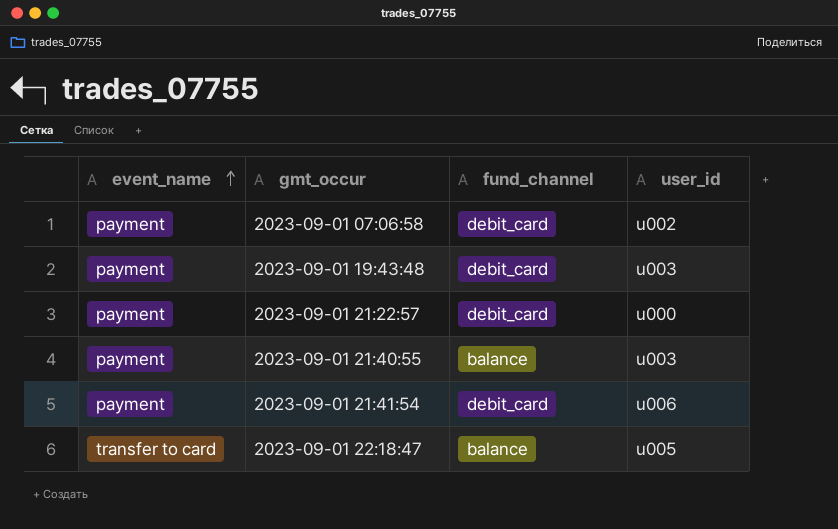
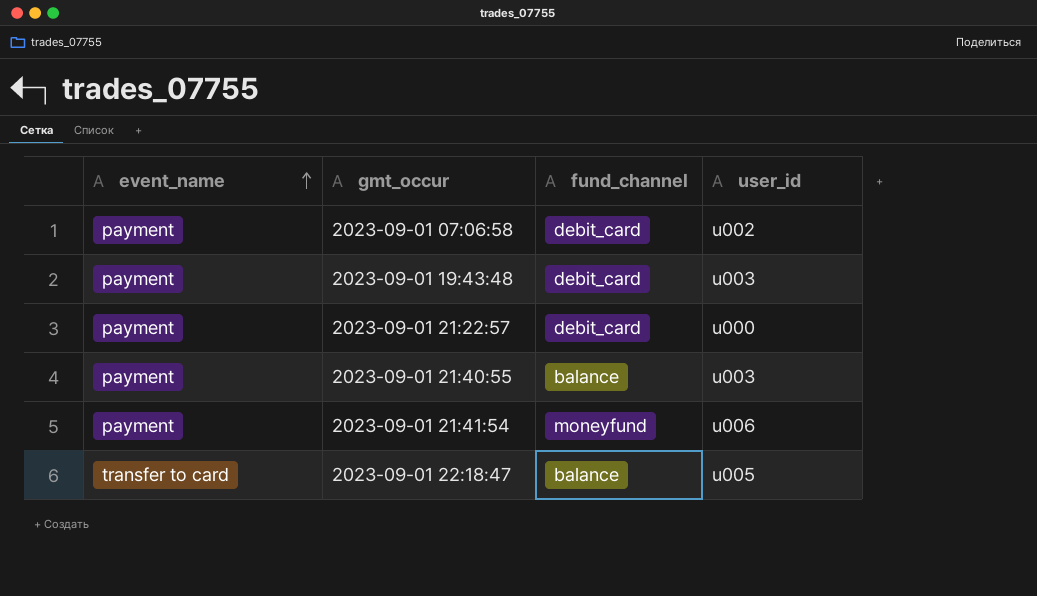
2023-09-01 21:41:54 | fund_channel: debit_card -> moneyfund

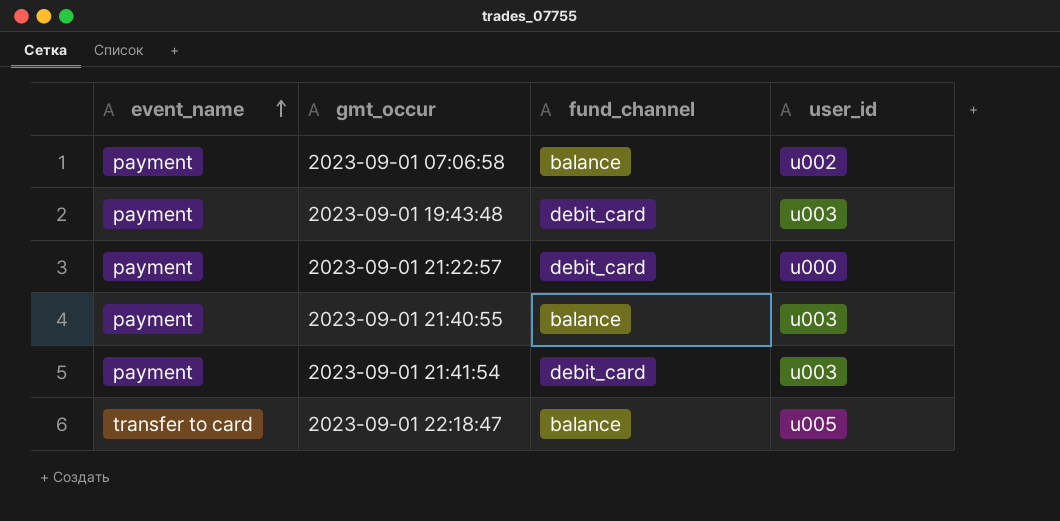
2023-09-01 07:06:58 | fund_channel: debit_card -> balance
2023-09-01 21:41:54 | fund_channel: moneyfund -> debit_card
2023-09-01 21:41:54 | user_id: u006 -> u003

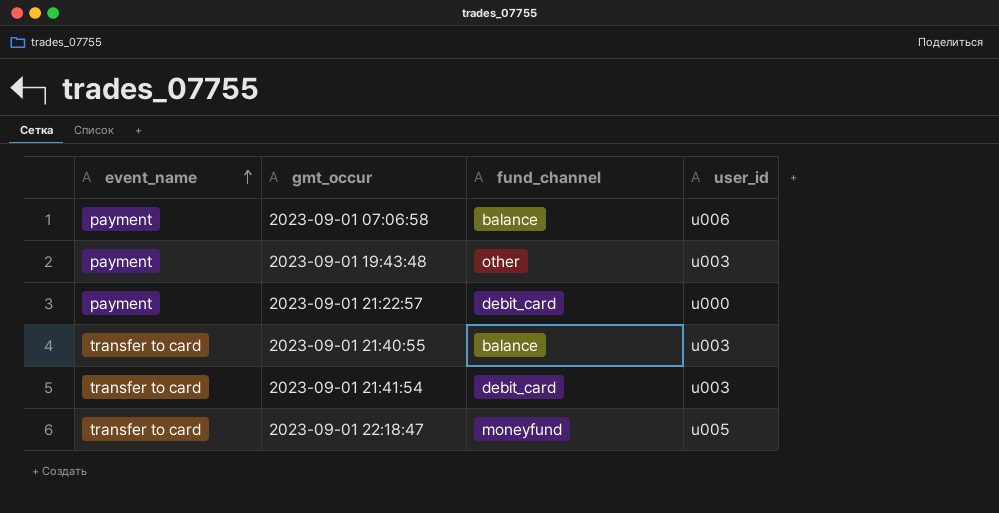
2023-09-01 07:06:58 | user_id: u002 -> u006
2023-09-01 19:43:48 | fund_channel: debit_card -> other
2023-09-01 21:40:55 | event_name: payment -> transfer to card
2023-09-01 21:41:54 | event_name: payment -> transfer to card
2023-09-01 22:18:47 | fund_channel: balance -> moneyfund

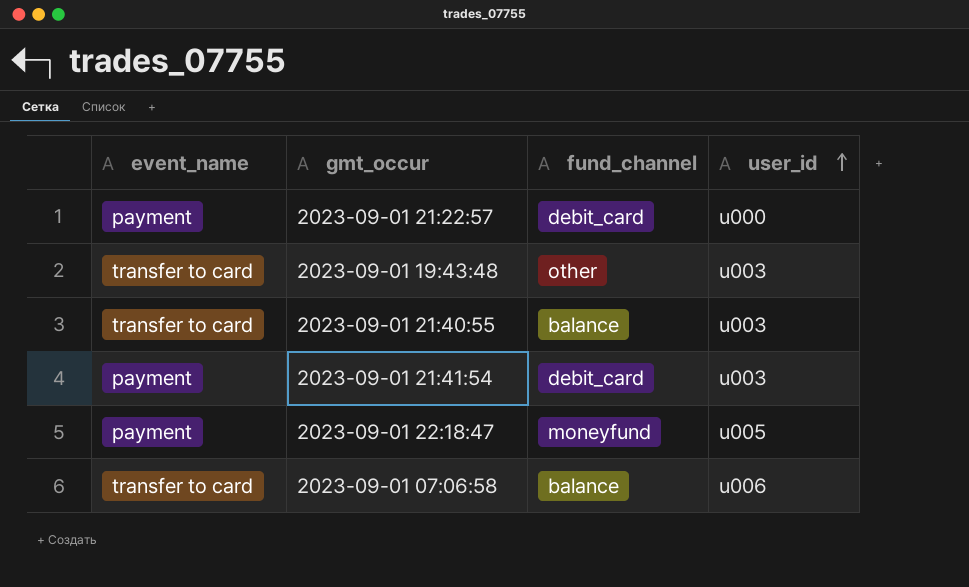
row order: event_name ascending -> user_id ascending
2023-09-01 19:43:48 | event_name: payment -> transfer to card
2023-09-01 21:41:54 | event_name: transfer to card -> payment
2023-09-01 22:18:47 | event_name: transfer to card -> payment
2023-09-01 07:06:58 | event_name: payment -> transfer to card

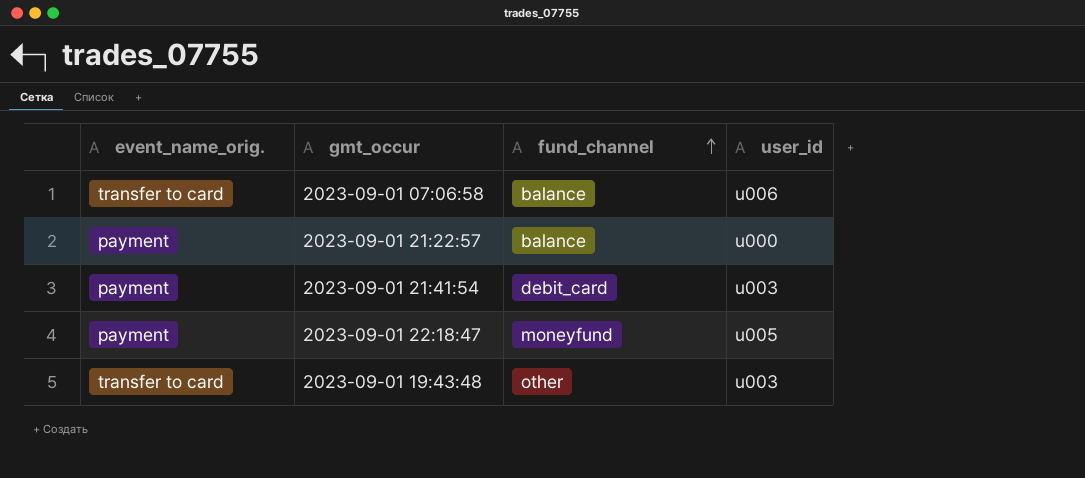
row order: user_id ascending -> fund_channel ascending
column name: event_name -> event_name_orig.
row 2023-09-01 21:40:55: transfer to card | balance | u003 -> none
2023-09-01 21:22:57 | fund_channel: debit_card -> balance

